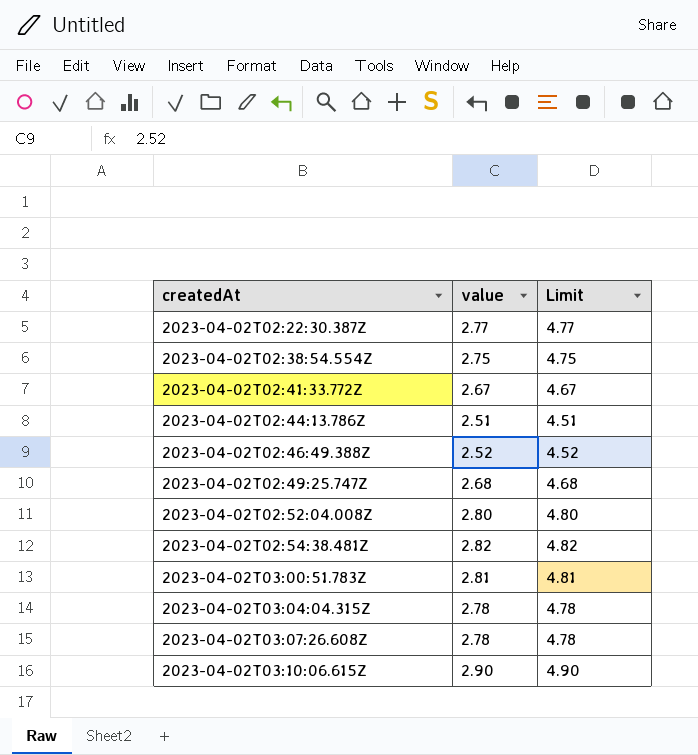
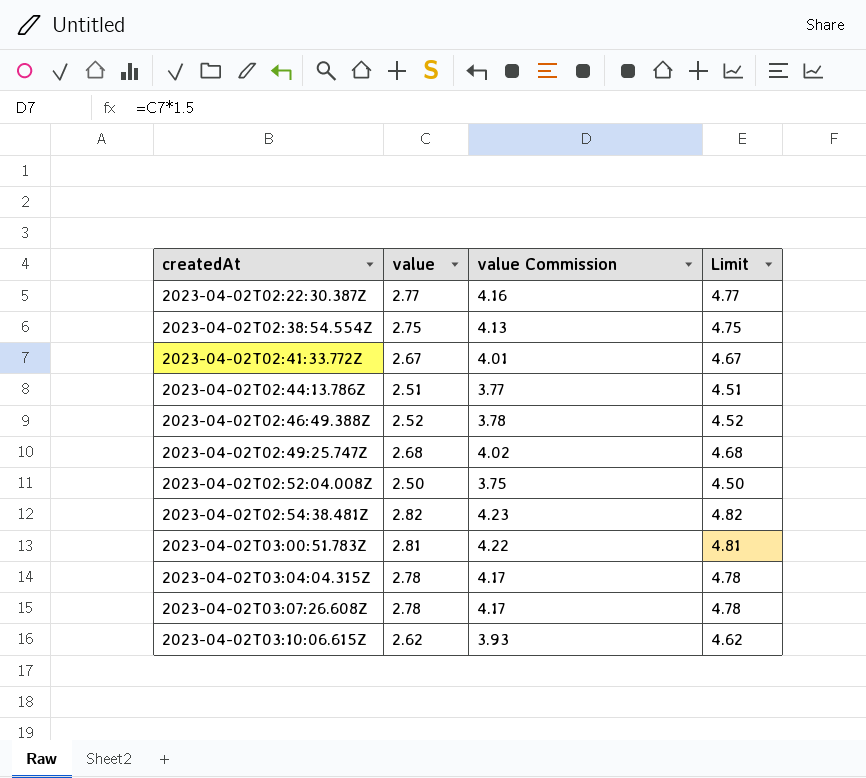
column value Commission | formula: none -> [value] * 1.5
2023-04-02T02:52:04.008Z | value: 2.80 -> 2.50
2023-04-02T02:52:04.008Z | Limit: 4.80 -> 4.50
2023-04-02T03:10:06.615Z | value: 2.90 -> 2.62
2023-04-02T03:10:06.615Z | Limit: 4.90 -> 4.62

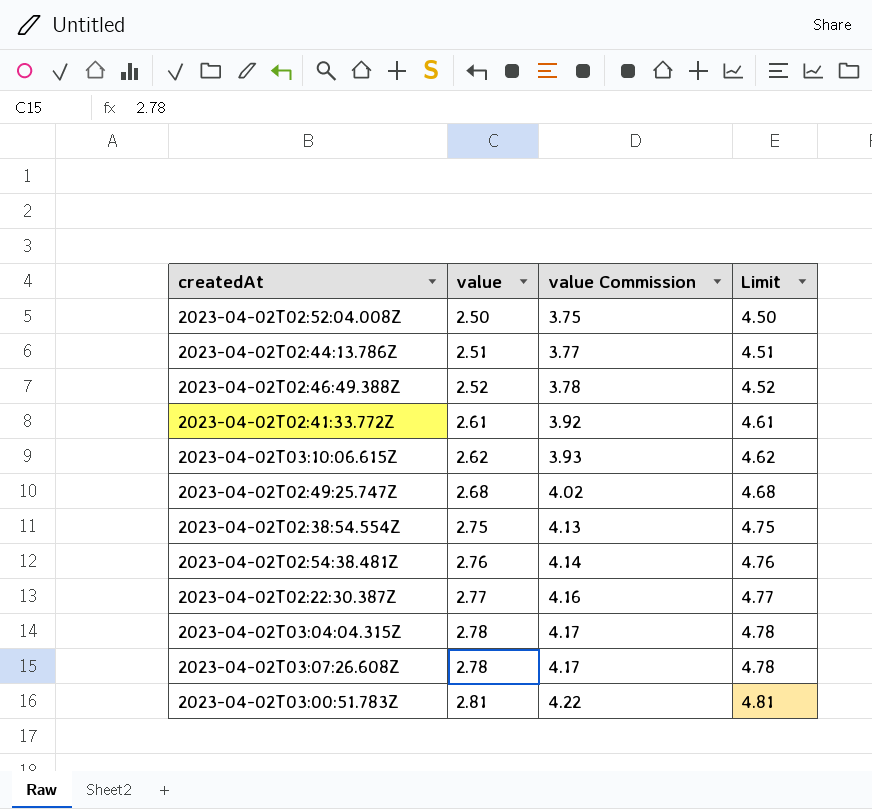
row order: createdAt ascending -> value ascending
2023-04-02T02:41:33.772Z | value: 2.67 -> 2.61
2023-04-02T02:41:33.772Z | value Commission: 4.01 -> 3.92
2023-04-02T02:41:33.772Z | Limit: 4.67 -> 4.61
2023-04-02T02:54:38.481Z | value: 2.82 -> 2.76
2023-04-02T02:54:38.481Z | value Commission: 4.23 -> 4.14
2023-04-02T02:54:38.481Z | Limit: 4.82 -> 4.76

